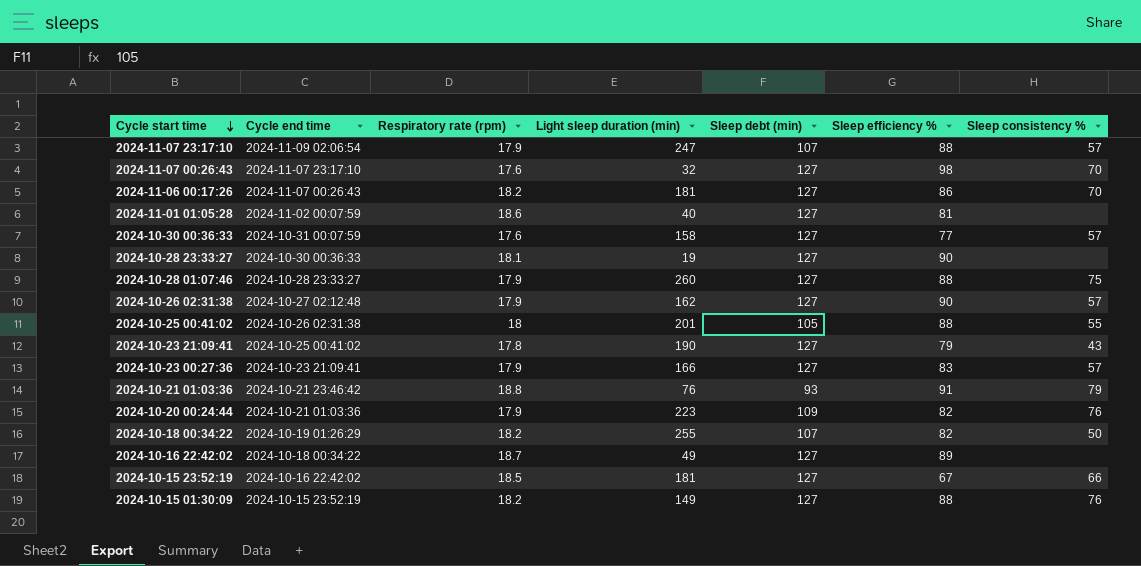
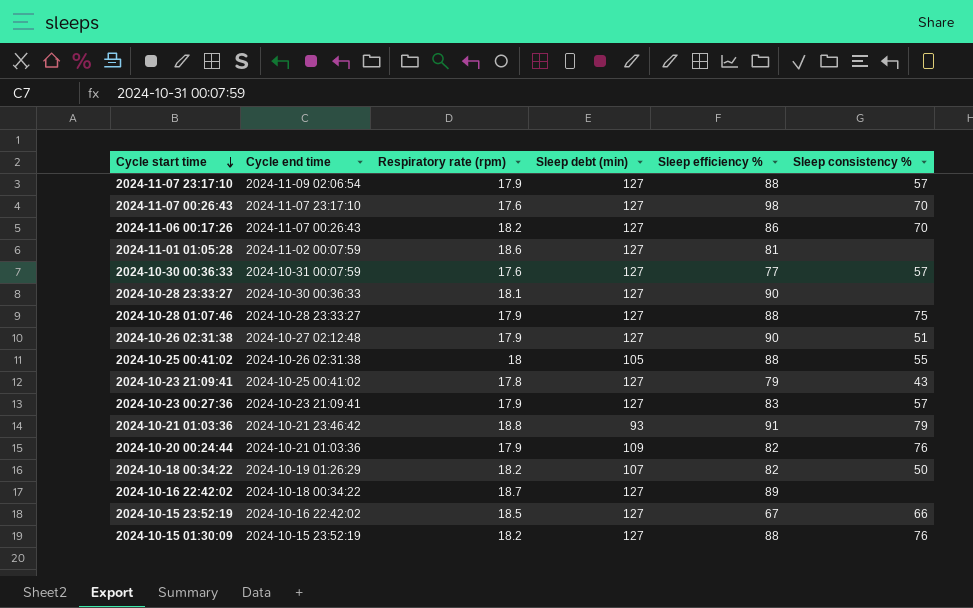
column Light sleep duration (min) | position: 4 -> none
2024-11-07 23:17:10 | Sleep debt (min): 107 -> 127
2024-10-26 02:31:38 | Sleep consistency %: 57 -> 51

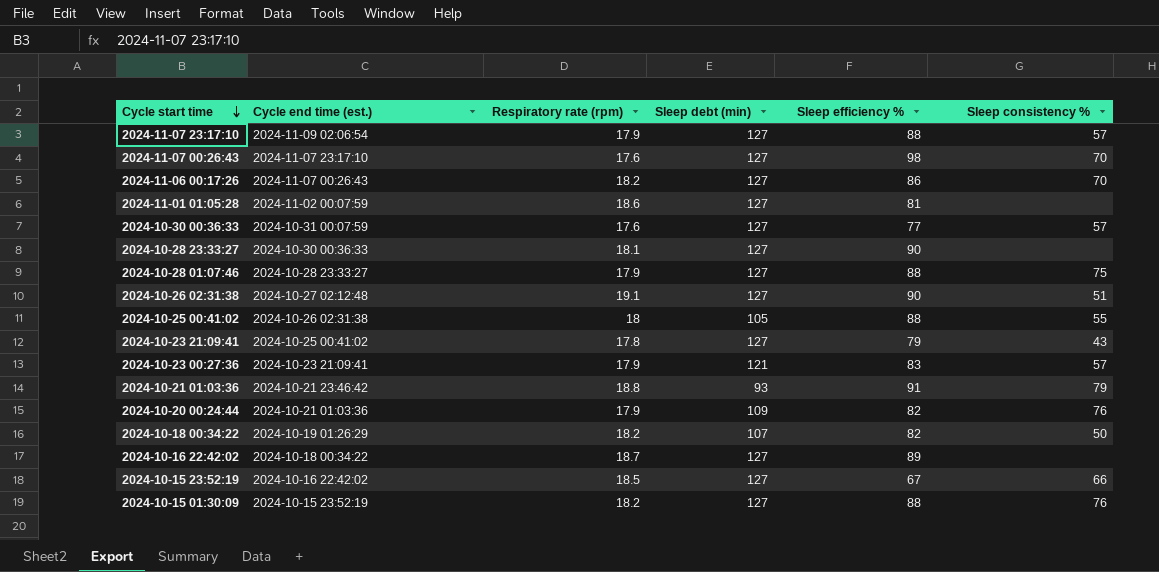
column name: Cycle end time -> Cycle end time (est.)
2024-10-26 02:31:38 | Respiratory rate (rpm): 17.9 -> 19.1
2024-10-23 00:27:36 | Sleep debt (min): 127 -> 121

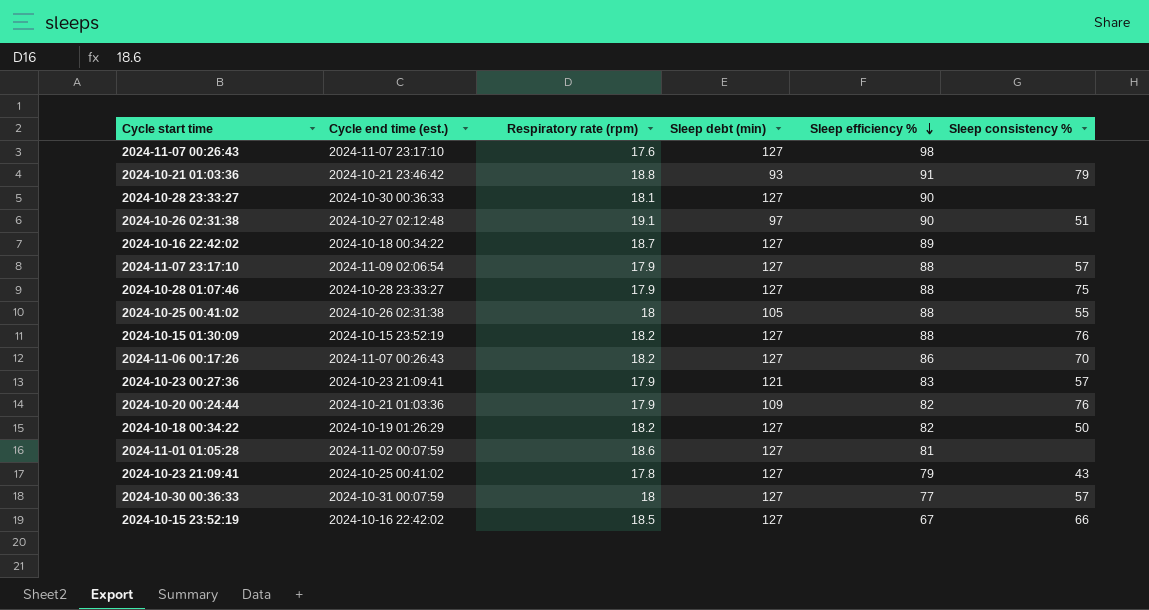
row order: Cycle start time descending -> Sleep efficiency % descending
2024-11-07 00:26:43 | Sleep consistency %: 70 -> none
2024-10-26 02:31:38 | Sleep debt (min): 127 -> 97
2024-10-18 00:34:22 | Sleep debt (min): 107 -> 127
2024-10-30 00:36:33 | Respiratory rate (rpm): 17.6 -> 18

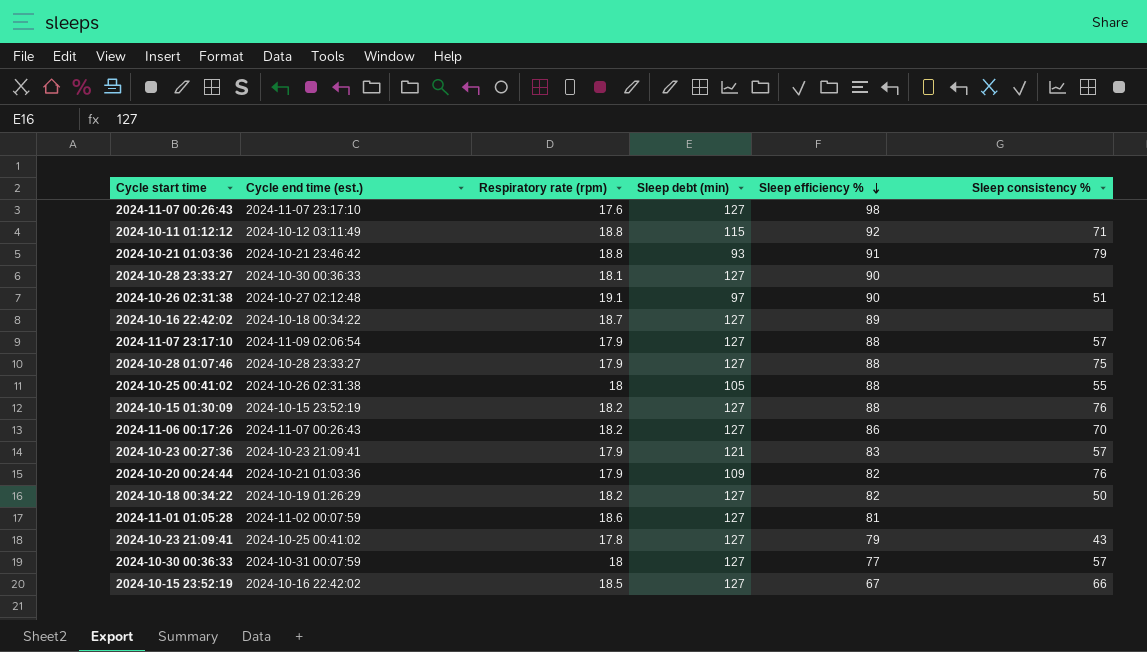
row 2024-10-11 01:12:12: none -> 2024-10-12 03:11:49 | 18.8 | 115 | 92 | 71

